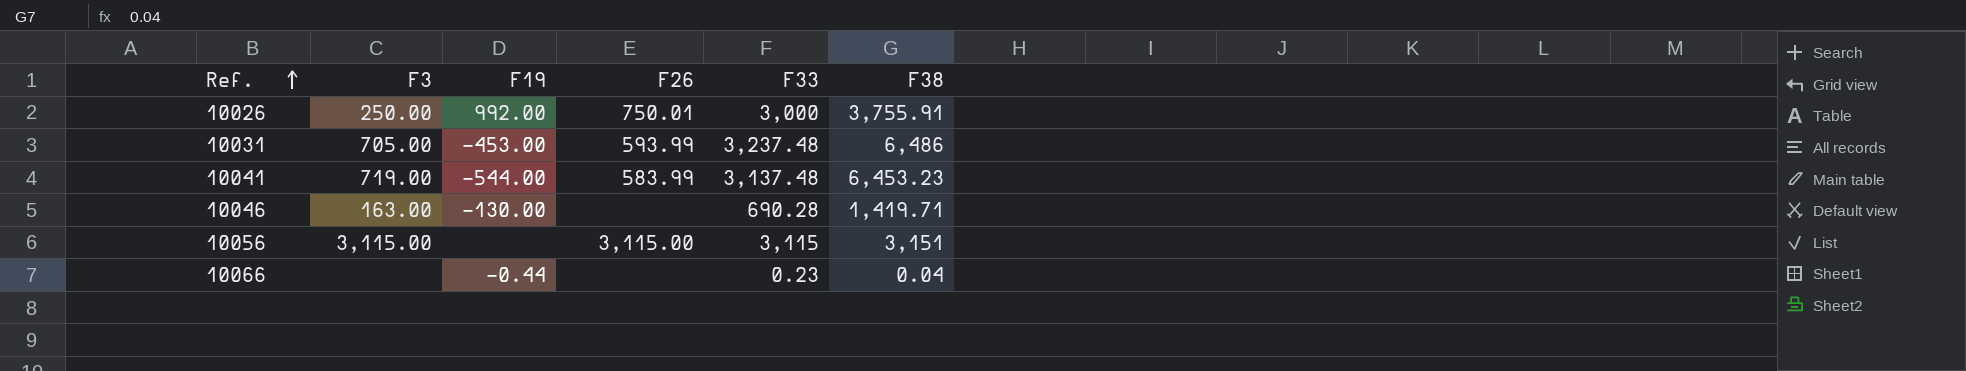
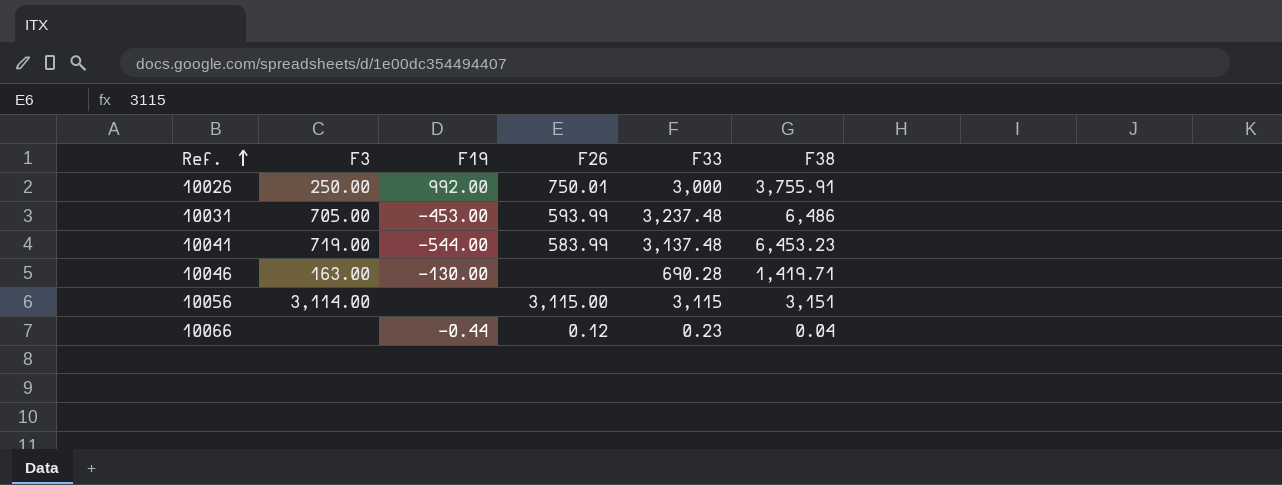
10056 | F3: 3,115.00 -> 3,114.00
10066 | F26: none -> 0.12

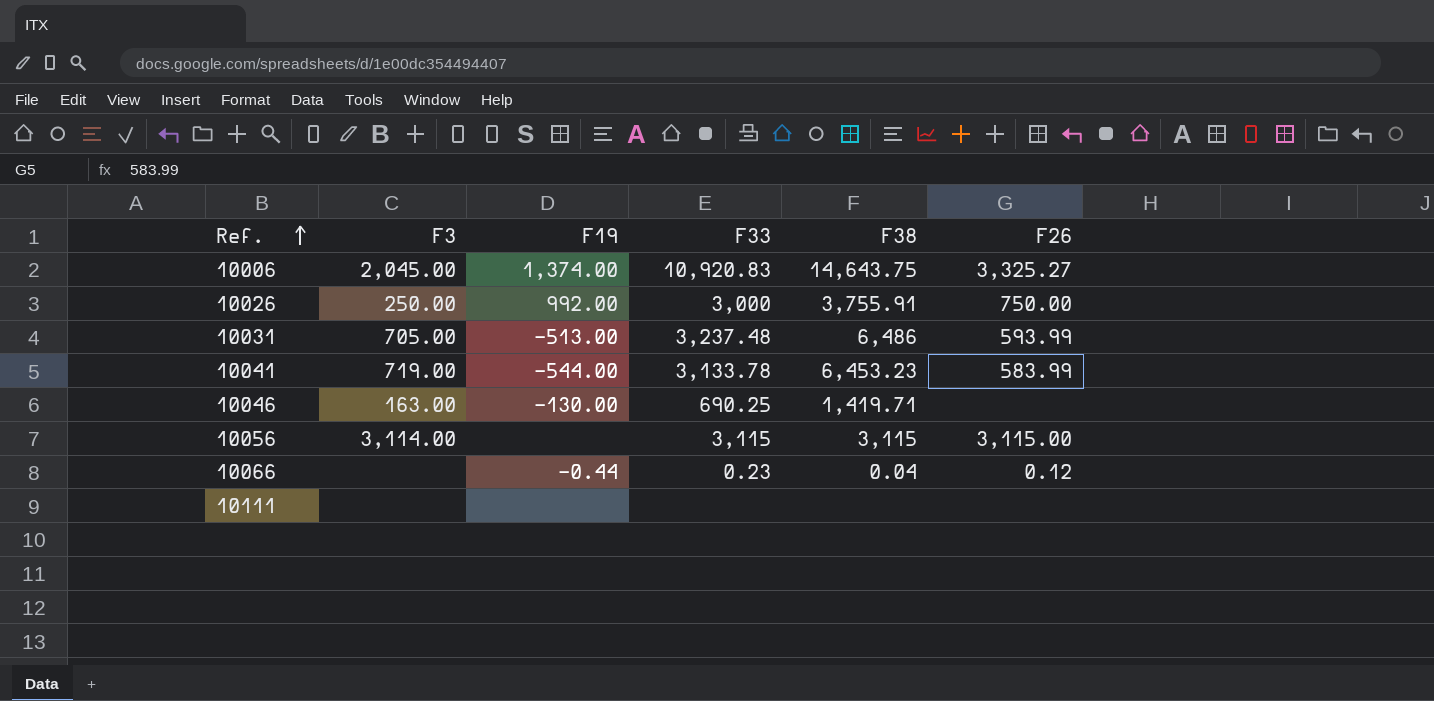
column F26 | position: 4 -> 6
row 10006: none -> 2,045.00 | 1,374.00 | 10,920.83 | 14,643.75 | 3,325.27
10026 | F26: 750.01 -> 750.00
10031 | F19: -453.00 -> -513.00
10041 | F33: 3,137.48 -> 3,133.78
10046 | F33: 690.28 -> 690.25
10056 | F38: 3,151 -> 3,115
row 10111: none -> none | none | none | none | none

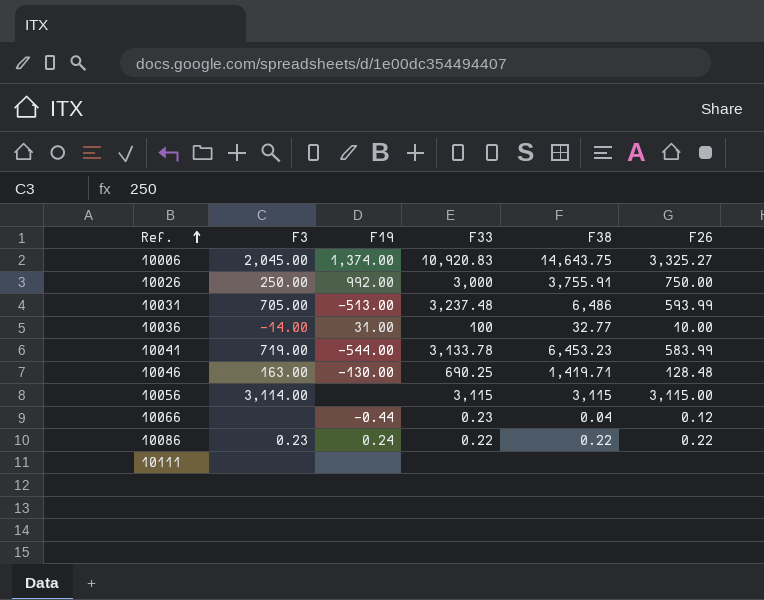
row 10036: none -> -14.00 | 31.00 | 100 | 32.77 | 10.00
10046 | F26: none -> 128.48
row 10086: none -> 0.23 | 0.24 | 0.22 | 0.22 | 0.22

